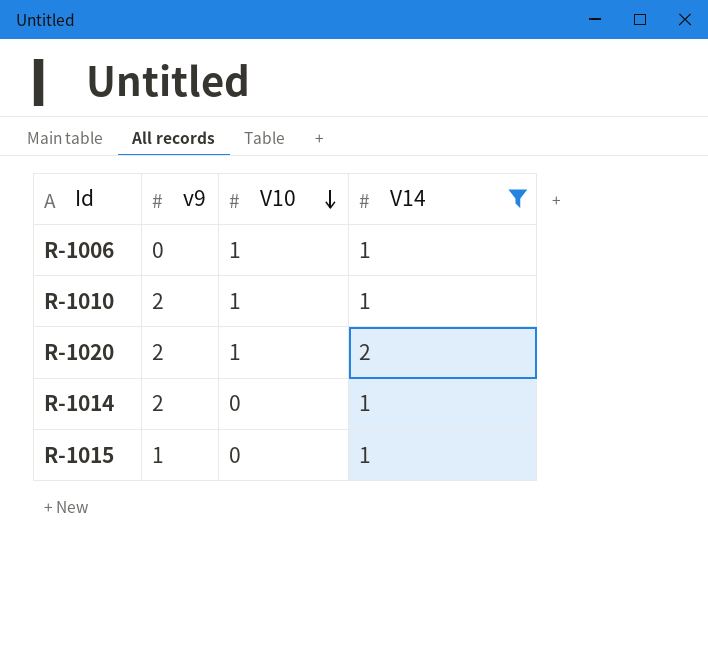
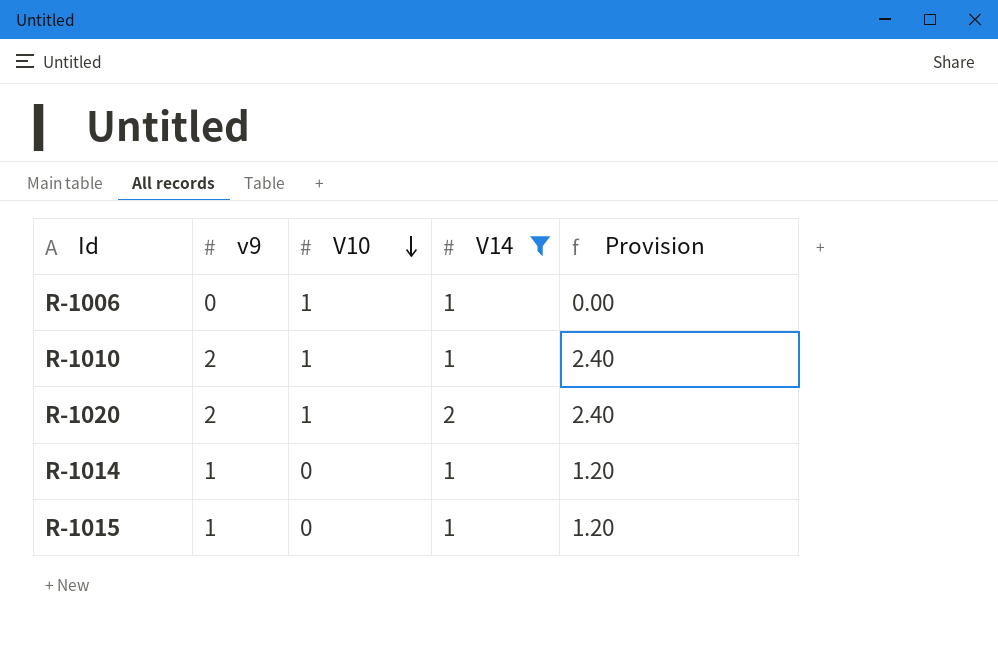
column Provision | formula: none -> [v9] * 1.2
R-1014 | v9: 2 -> 1

